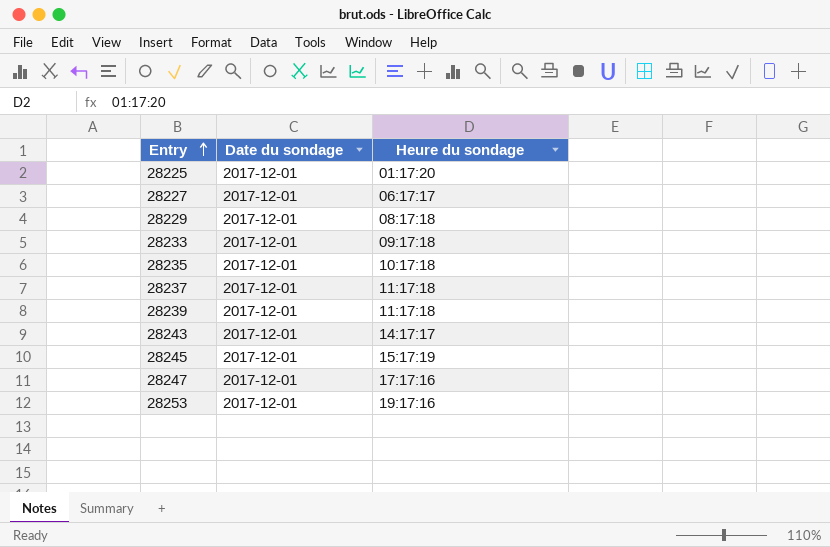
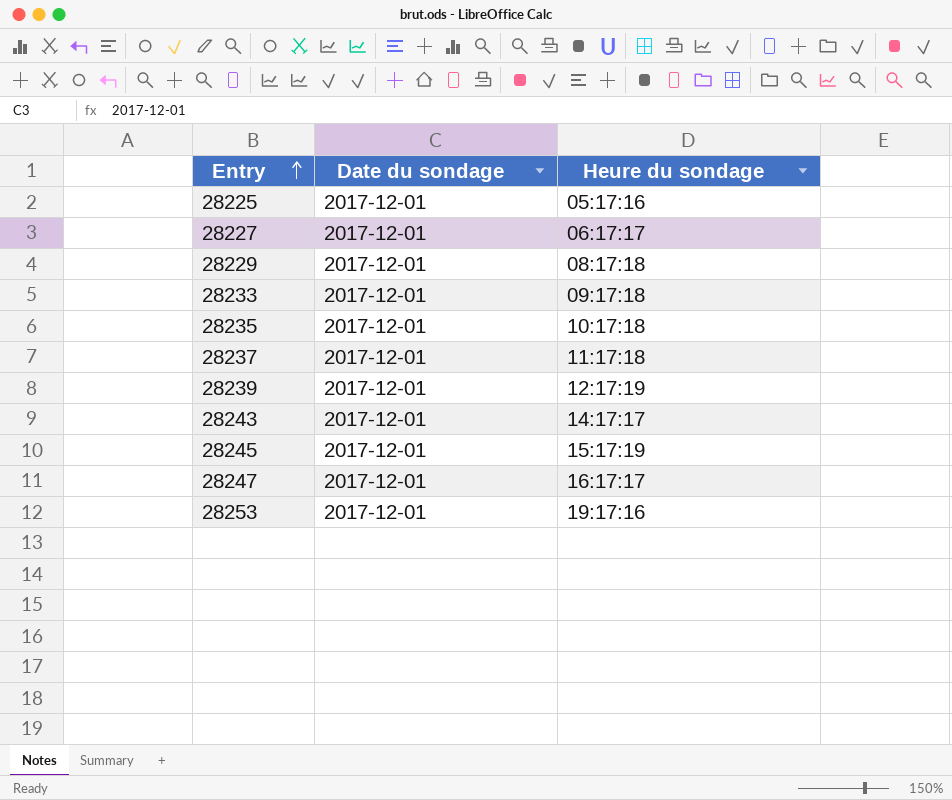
28225 | Heure du sondage: 01:17:20 -> 05:17:16
28239 | Heure du sondage: 11:17:18 -> 12:17:19
28247 | Heure du sondage: 17:17:16 -> 16:17:17

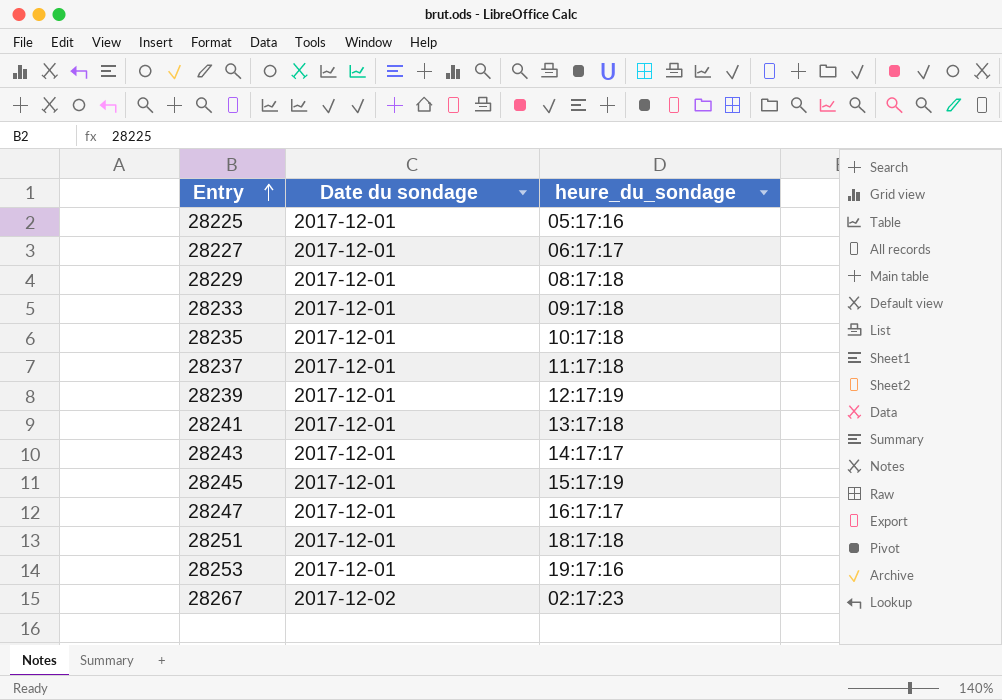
column name: Heure du sondage -> heure_du_sondage
row 28241: none -> 2017-12-01 | 13:17:18
row 28251: none -> 2017-12-01 | 18:17:18
row 28267: none -> 2017-12-02 | 02:17:23

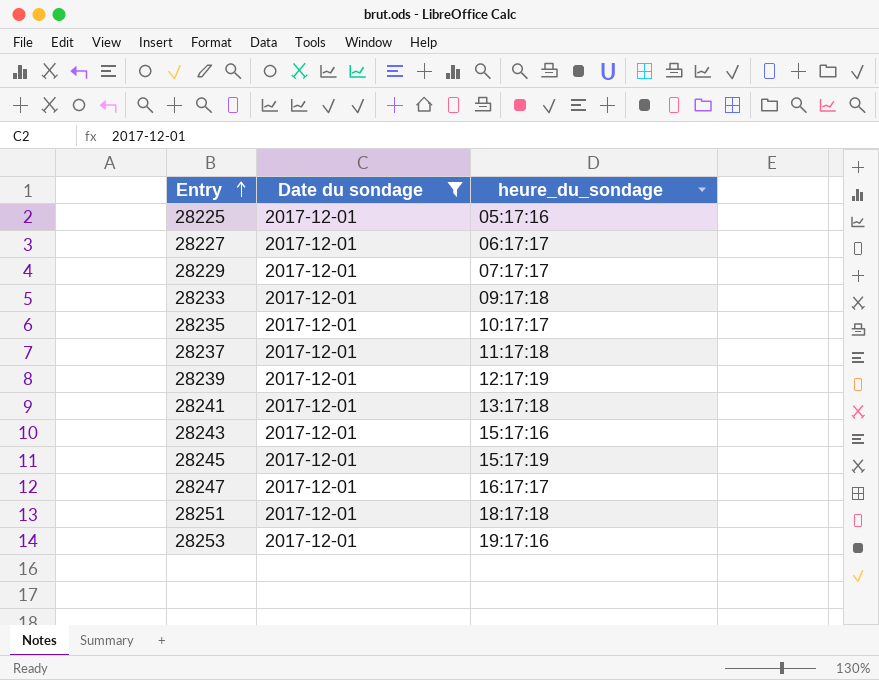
filter: none -> Date du sondage = 2017-12-01
28229 | heure_du_sondage: 08:17:18 -> 07:17:17
28235 | heure_du_sondage: 10:17:18 -> 10:17:17
28243 | heure_du_sondage: 14:17:17 -> 15:17:16

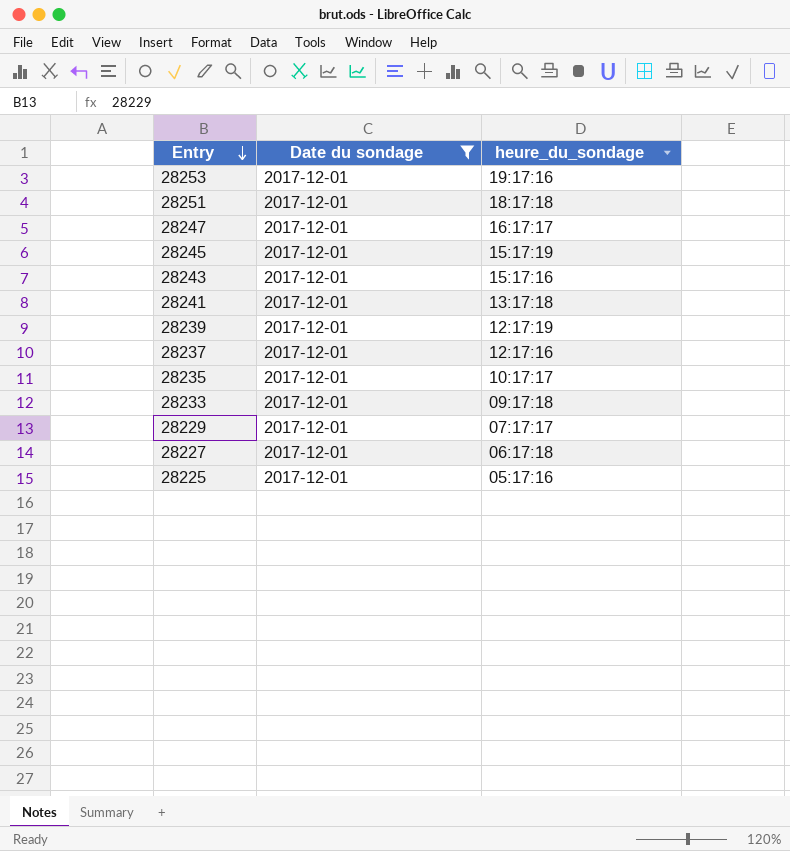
row order: Entry ascending -> Entry descending
28237 | heure_du_sondage: 11:17:18 -> 12:17:16
28227 | heure_du_sondage: 06:17:17 -> 06:17:18

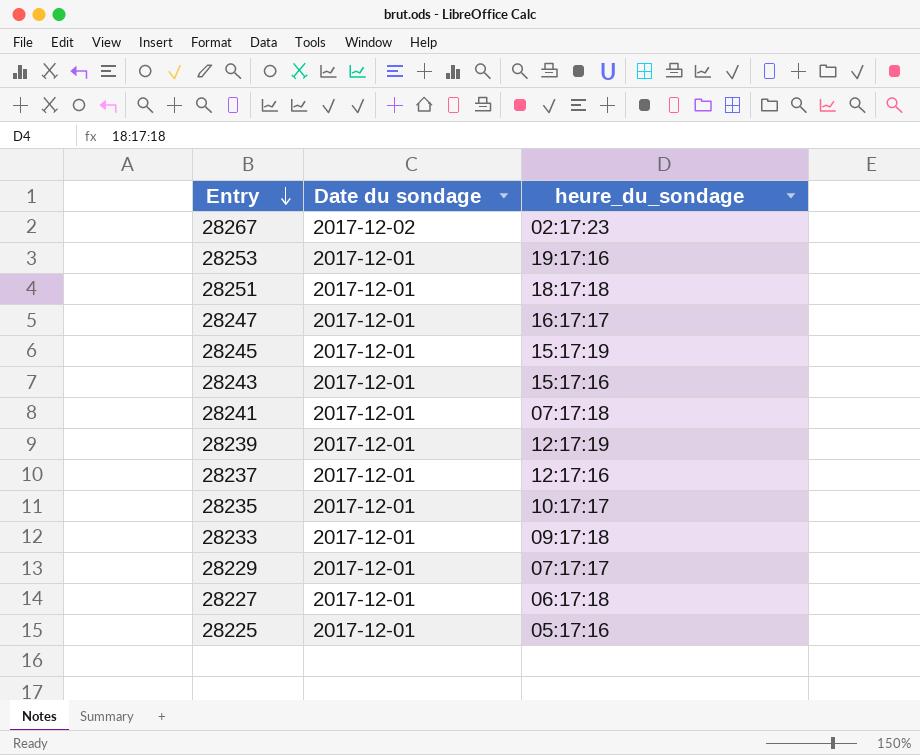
filter: Date du sondage = 2017-12-01 -> none
28241 | heure_du_sondage: 13:17:18 -> 07:17:18

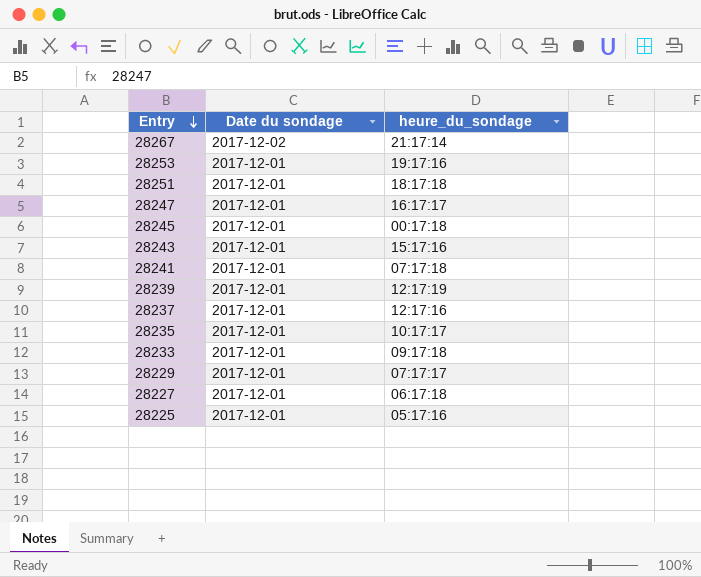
28267 | heure_du_sondage: 02:17:23 -> 21:17:14
28245 | heure_du_sondage: 15:17:19 -> 00:17:18

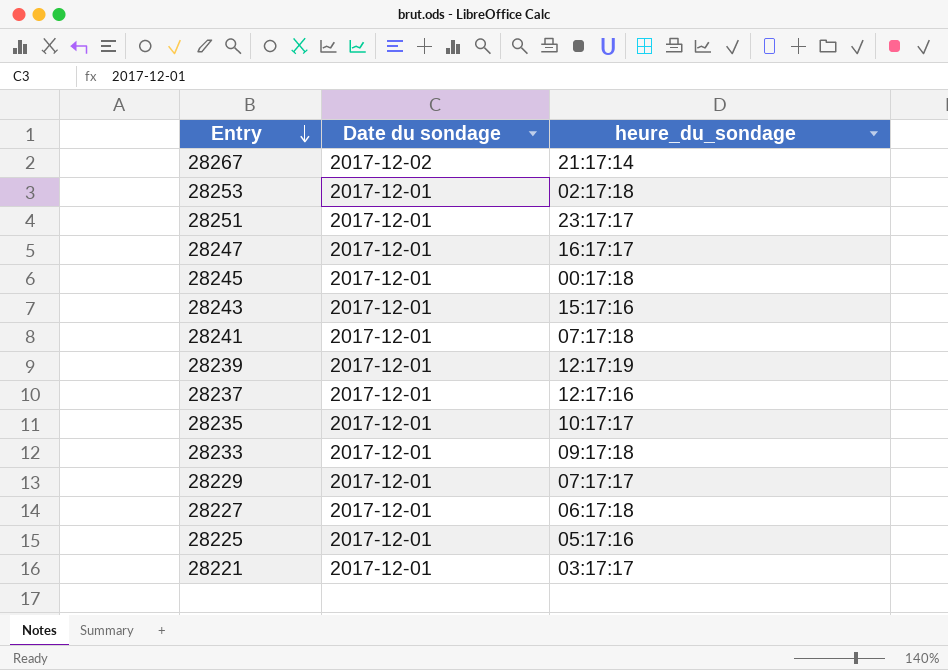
28253 | heure_du_sondage: 19:17:16 -> 02:17:18
28251 | heure_du_sondage: 18:17:18 -> 23:17:17
row 28221: none -> 2017-12-01 | 03:17:17

